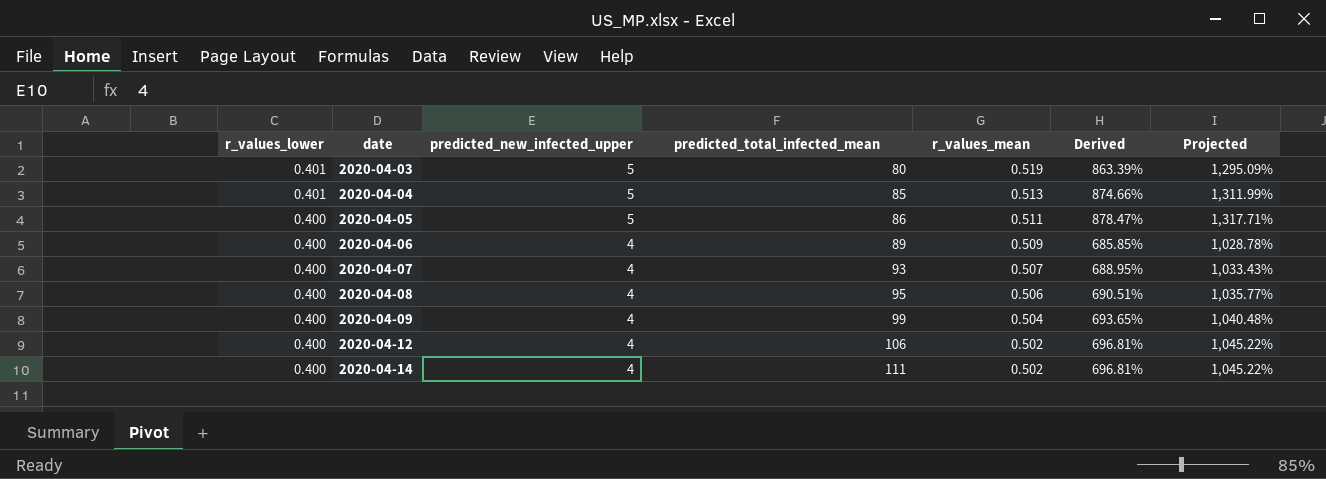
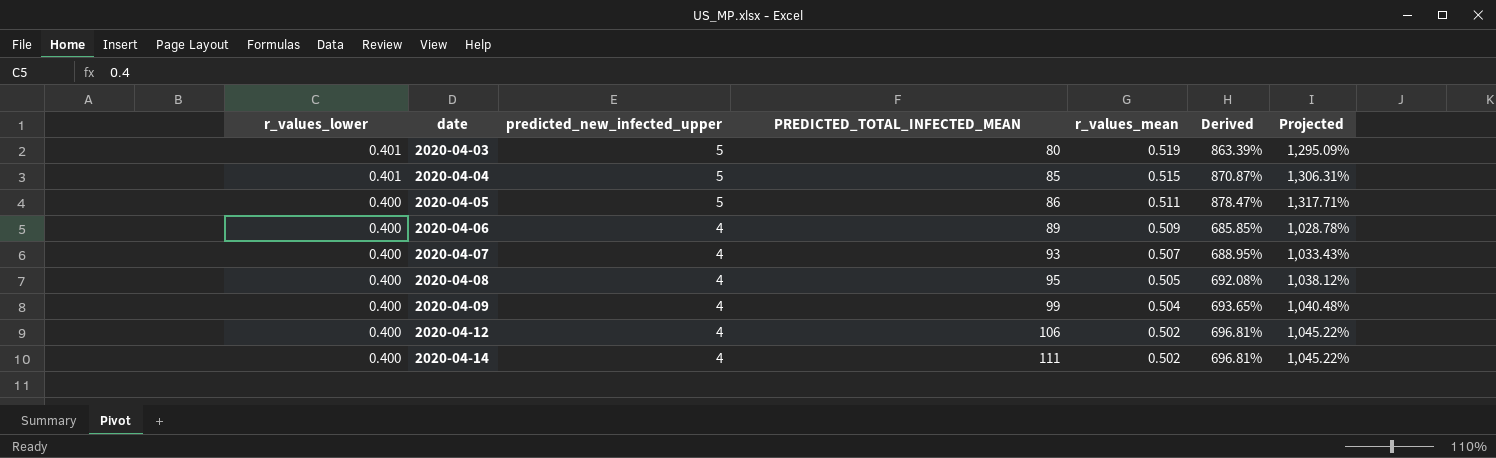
column name: predicted_total_infected_mean -> PREDICTED_TOTAL_INFECTED_MEAN
2020-04-04 | r_values_mean: 0.513 -> 0.515
2020-04-04 | Derived: 874.66% -> 870.87%
2020-04-04 | Projected: 1,311.99% -> 1,306.31%
2020-04-08 | r_values_mean: 0.506 -> 0.505
2020-04-08 | Derived: 690.51% -> 692.08%
2020-04-08 | Projected: 1,035.77% -> 1,038.12%

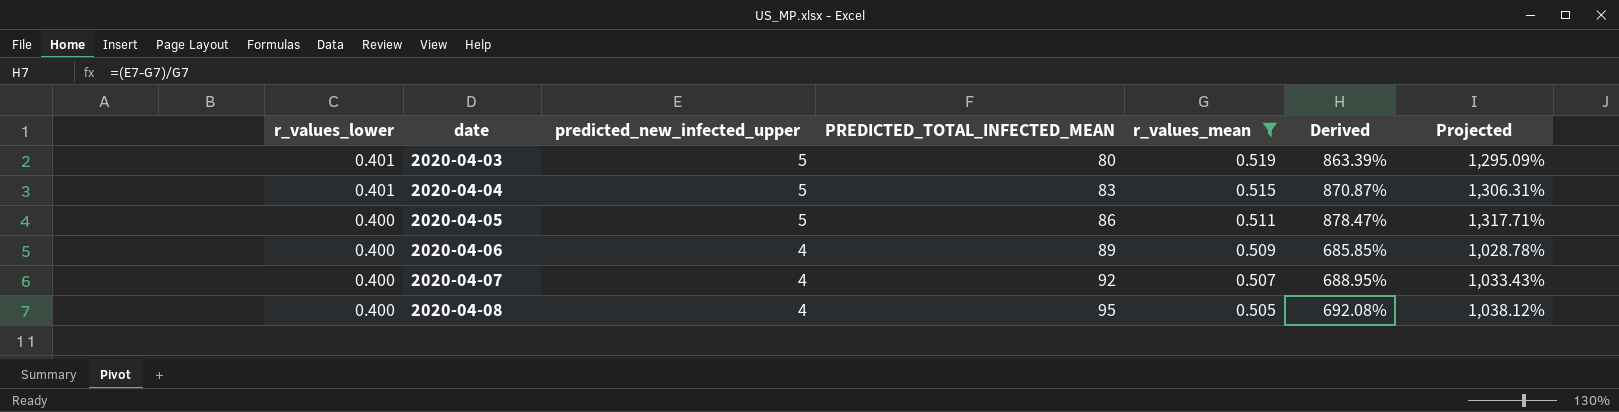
filter: none -> r_values_mean >= 0.505
2020-04-04 | PREDICTED_TOTAL_INFECTED_MEAN: 85 -> 83
2020-04-07 | PREDICTED_TOTAL_INFECTED_MEAN: 93 -> 92

